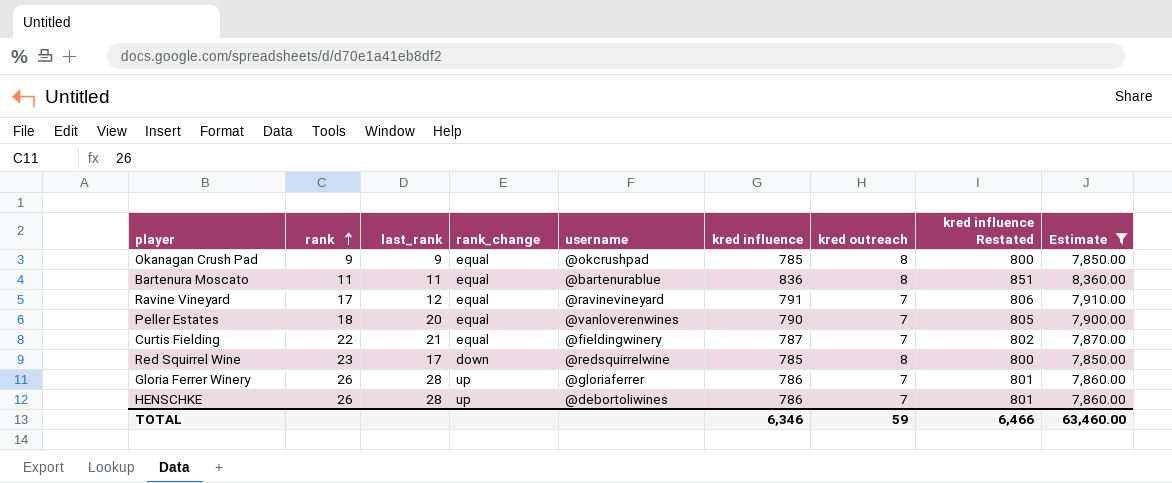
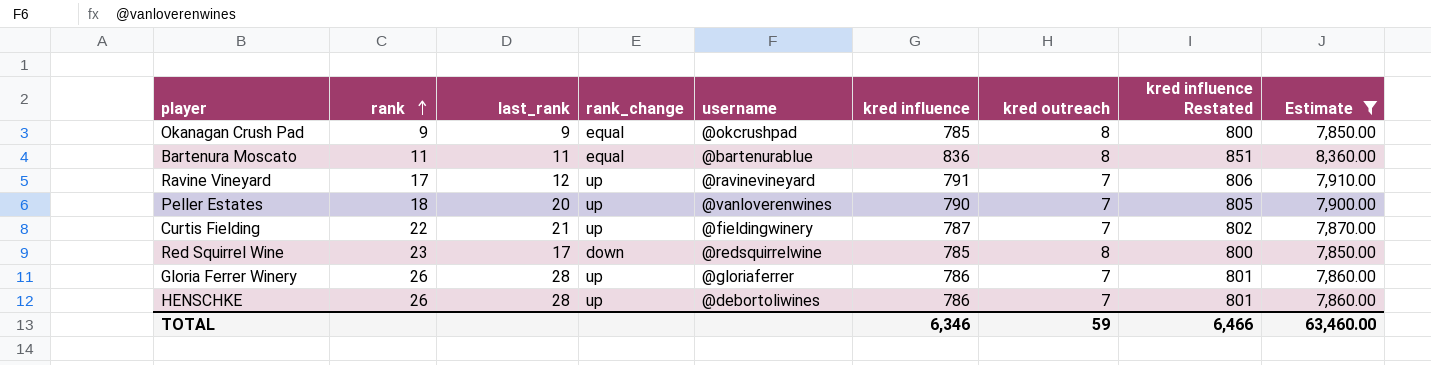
Ravine Vineyard | rank_change: equal -> up
Peller Estates | rank_change: equal -> up
Curtis Fielding | rank_change: equal -> up

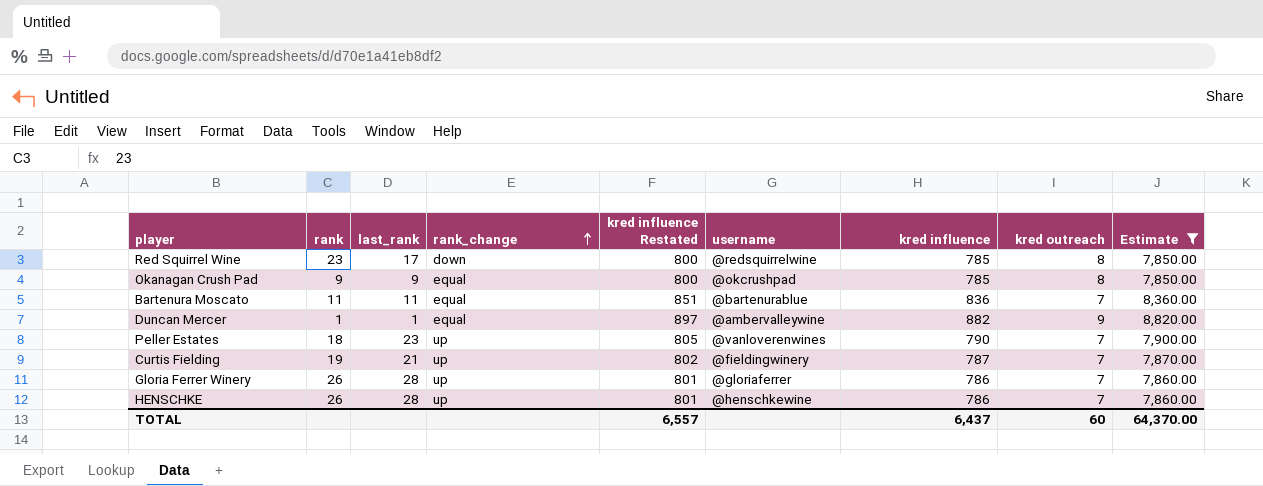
row order: rank ascending -> rank_change ascending
column kred influence Restated | position: 8 -> 5
row Ravine Vineyard: 17 | 12 | up | @ravinevineyard | 791 | 7 | 806 | 7,910.00 -> none
Bartenura Moscato | kred outreach: 8 -> 7
row Duncan Mercer: none -> 1 | 1 | equal | 897 | @ambervalleywine | 882 | 9 | 8,820.00
Peller Estates | last_rank: 20 -> 23
Curtis Fielding | rank: 22 -> 19
HENSCHKE | username: @debortoliwines -> @henschkewine
TOTAL | kred influence Restated: 6,466 -> 6,557
TOTAL | kred influence: 6,346 -> 6,437
TOTAL | kred outreach: 59 -> 60
TOTAL | Estimate: 63,460.00 -> 64,370.00

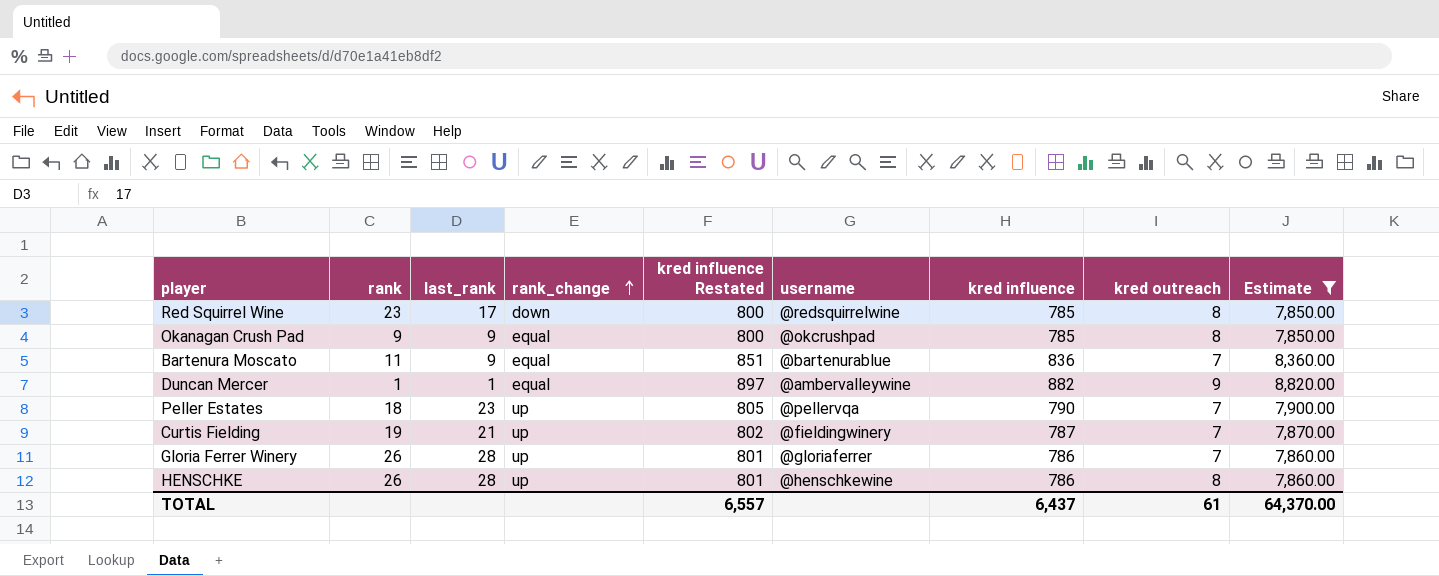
Bartenura Moscato | last_rank: 11 -> 9
Peller Estates | username: @vanloverenwines -> @pellervqa
HENSCHKE | kred outreach: 7 -> 8
TOTAL | kred outreach: 60 -> 61

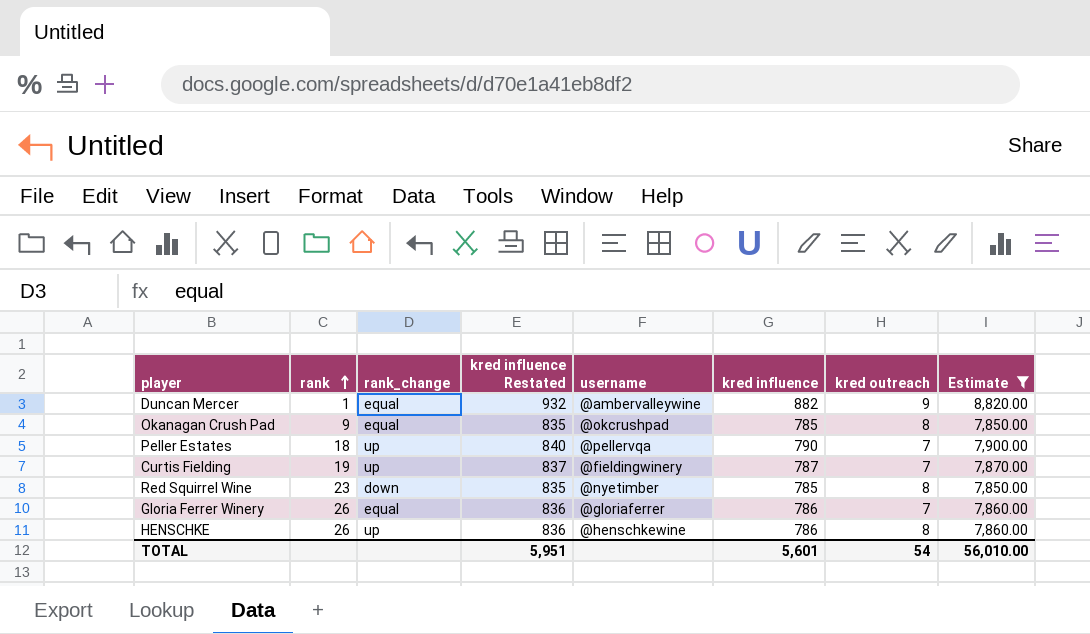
row order: rank_change ascending -> rank ascending
column last_rank | position: 3 -> none
column kred influence Restated | formula: [kred influence] + 15 -> [kred influence] + 50
row Bartenura Moscato: 11 | 9 | equal | 851 | @bartenurablue | 836 | 7 | 8,360.00 -> none
Red Squirrel Wine | username: @redsquirrelwine -> @nyetimber
Gloria Ferrer Winery | rank_change: up -> equal
TOTAL | kred influence Restated: 6,557 -> 5,951
TOTAL | kred influence: 6,437 -> 5,601
TOTAL | kred outreach: 61 -> 54
TOTAL | Estimate: 64,370.00 -> 56,010.00

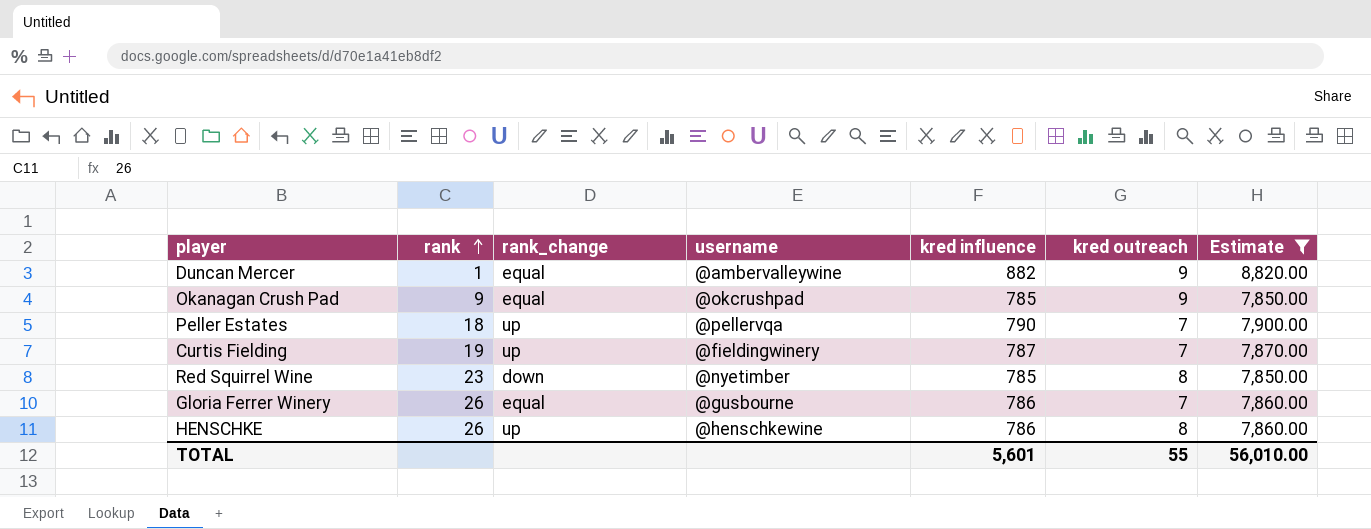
column kred influence Restated | formula: [kred influence] + 50 -> none
Okanagan Crush Pad | kred outreach: 8 -> 9
Gloria Ferrer Winery | username: @gloriaferrer -> @gusbourne
TOTAL | kred outreach: 54 -> 55

